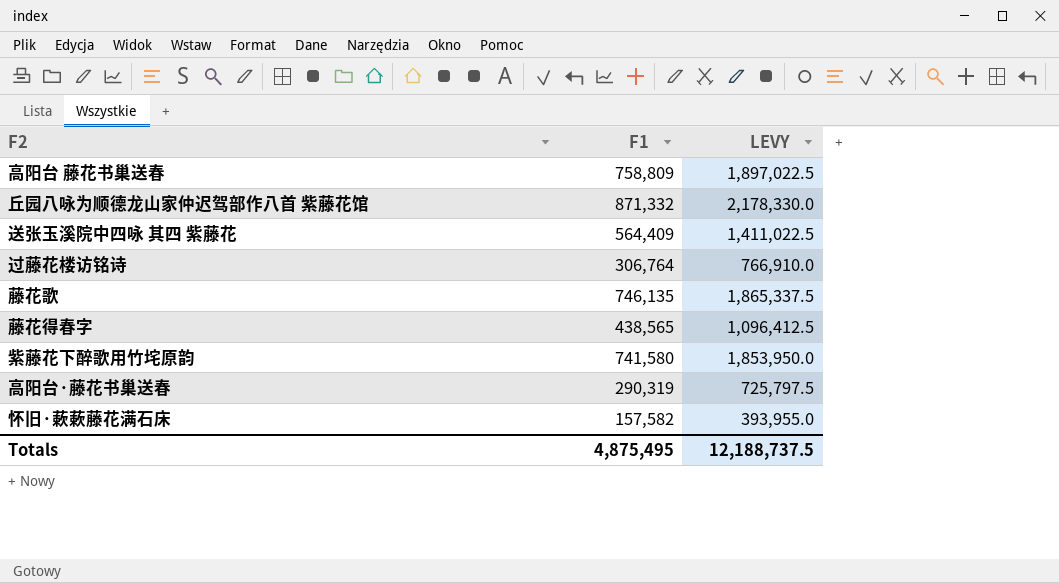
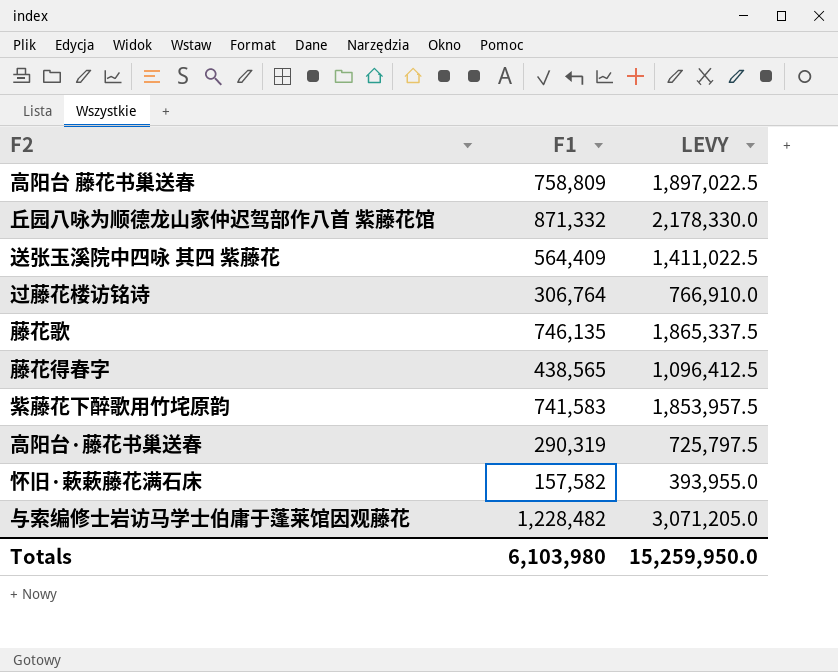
紫藤花下醉歌用竹垞原韵 | F1: 741,580 -> 741,583
紫藤花下醉歌用竹垞原韵 | LEVY: 1,853,950.0 -> 1,853,957.5
row 与索编修士岩访马学士伯庸于蓬莱馆因观藤花: none -> 1,228,482 | 3,071,205.0
Totals | F1: 4,875,495 -> 6,103,980
Totals | LEVY: 12,188,737.5 -> 15,259,950.0

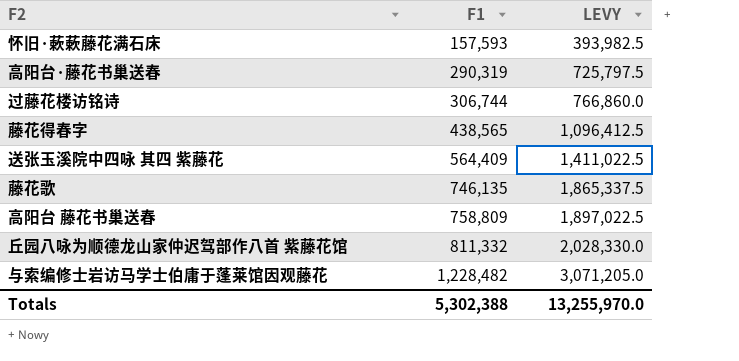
row order: none -> F1 ascending
row 紫藤花下醉歌用竹垞原韵: 741,583 | 1,853,957.5 -> none
怀旧·蔌蔌藤花满石床 | F1: 157,582 -> 157,593
怀旧·蔌蔌藤花满石床 | LEVY: 393,955.0 -> 393,982.5
过藤花楼访铭诗 | F1: 306,764 -> 306,744
过藤花楼访铭诗 | LEVY: 766,910.0 -> 766,860.0
丘园八咏为顺德龙山家仲迟驾部作八首 紫藤花馆 | F1: 871,332 -> 811,332
丘园八咏为顺德龙山家仲迟驾部作八首 紫藤花馆 | LEVY: 2,178,330.0 -> 2,028,330.0
Totals | F1: 6,103,980 -> 5,302,388
Totals | LEVY: 15,259,950.0 -> 13,255,970.0

